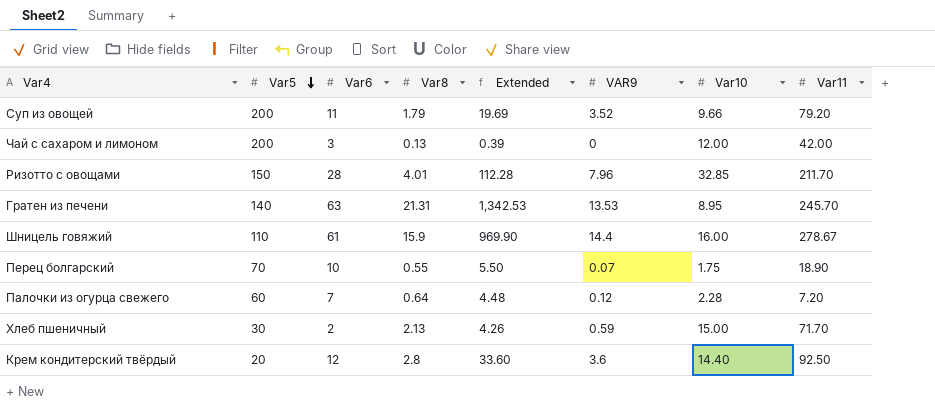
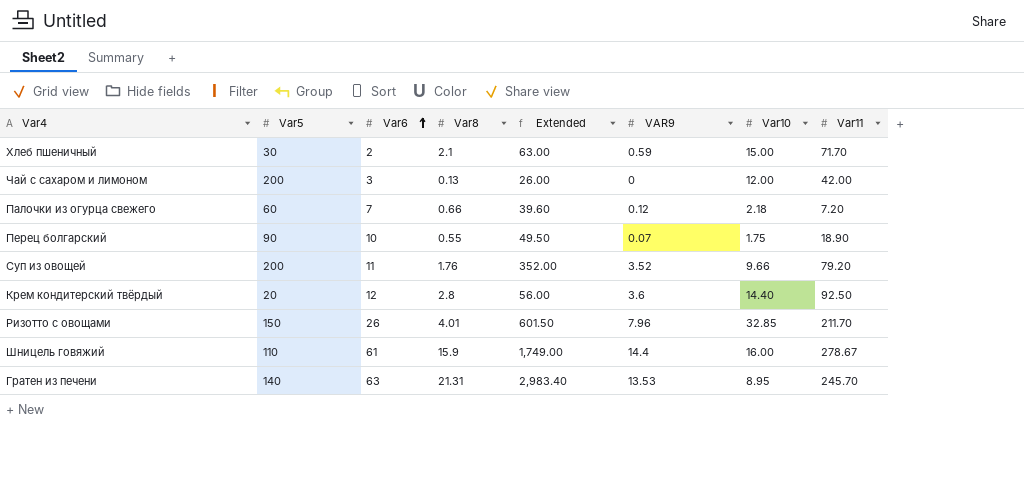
row order: Var5 descending -> Var6 ascending
column Extended | formula: [Var6] * [Var8] -> [Var5] * [Var8]
Хлеб пшеничный | Var8: 2.13 -> 2.1
Палочки из огурца свежего | Var8: 0.64 -> 0.66
Палочки из огурца свежего | Var10: 2.28 -> 2.18
Перец болгарский | Var5: 70 -> 90
Суп из овощей | Var8: 1.79 -> 1.76
Ризотто с овощами | Var6: 28 -> 26

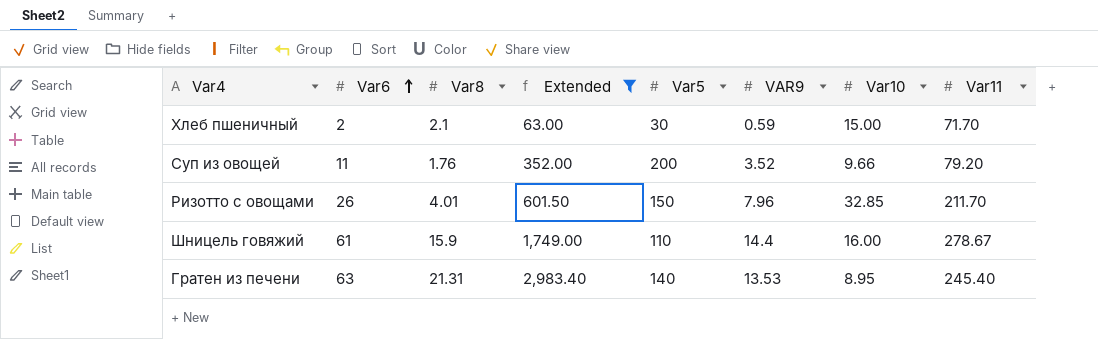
filter: none -> Extended >= 63.00
column Var5 | position: 2 -> 5
Гратен из печени | Var11: 245.70 -> 245.40

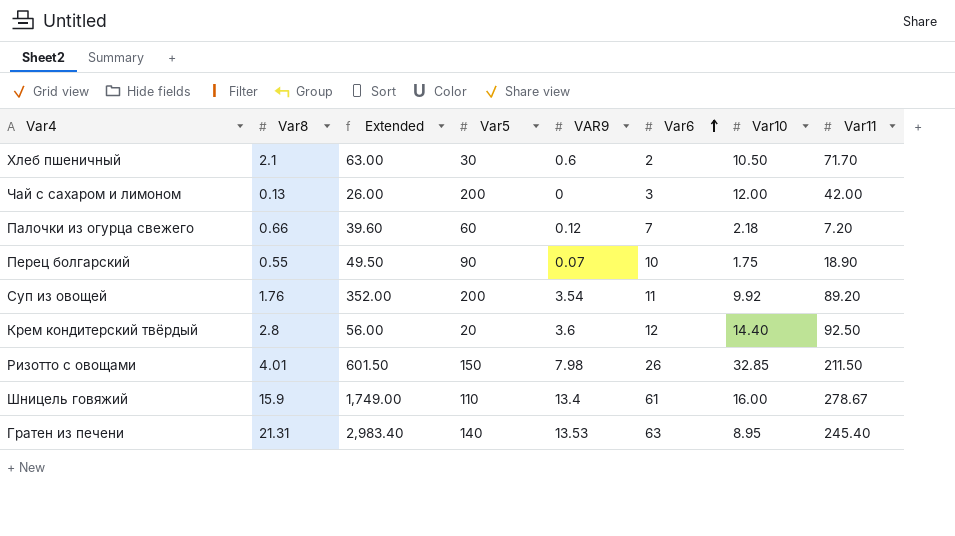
filter: Extended >= 63.00 -> none
column Var6 | position: 2 -> 6
Хлеб пшеничный | VAR9: 0.59 -> 0.6
Хлеб пшеничный | Var10: 15.00 -> 10.50
Суп из овощей | VAR9: 3.52 -> 3.54
Суп из овощей | Var10: 9.66 -> 9.92
Суп из овощей | Var11: 79.20 -> 89.20
Ризотто с овощами | VAR9: 7.96 -> 7.98
Ризотто с овощами | Var11: 211.70 -> 211.50
Шницель говяжий | VAR9: 14.4 -> 13.4

